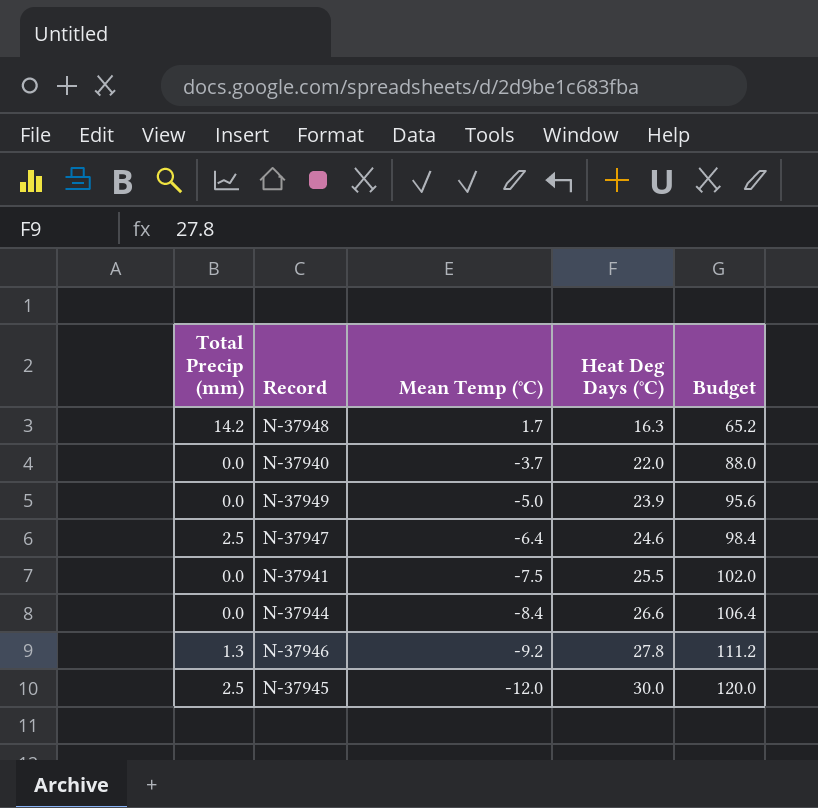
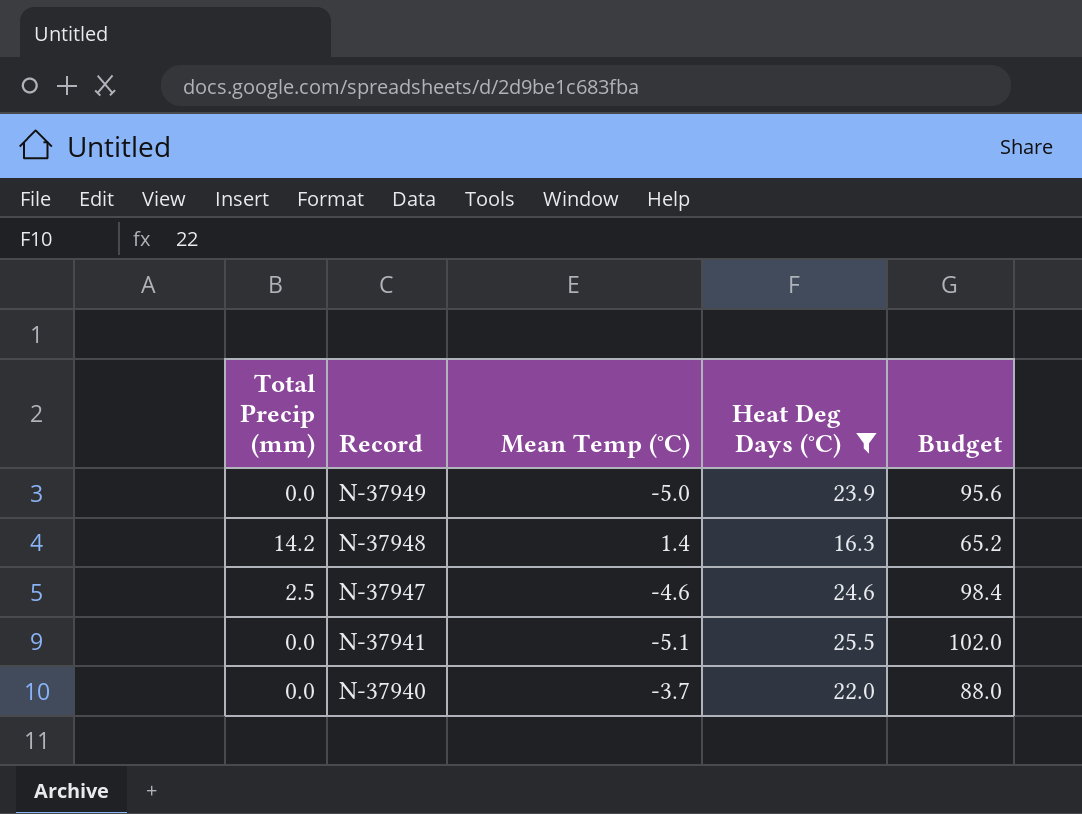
filter: none -> Heat Deg Days (°C) <= 25.5
row order: Mean Temp (°C) descending -> Record descending
N-37948 | Mean Temp (°C): 1.7 -> 1.4
N-37947 | Mean Temp (°C): -6.4 -> -4.6
N-37941 | Mean Temp (°C): -7.5 -> -5.1

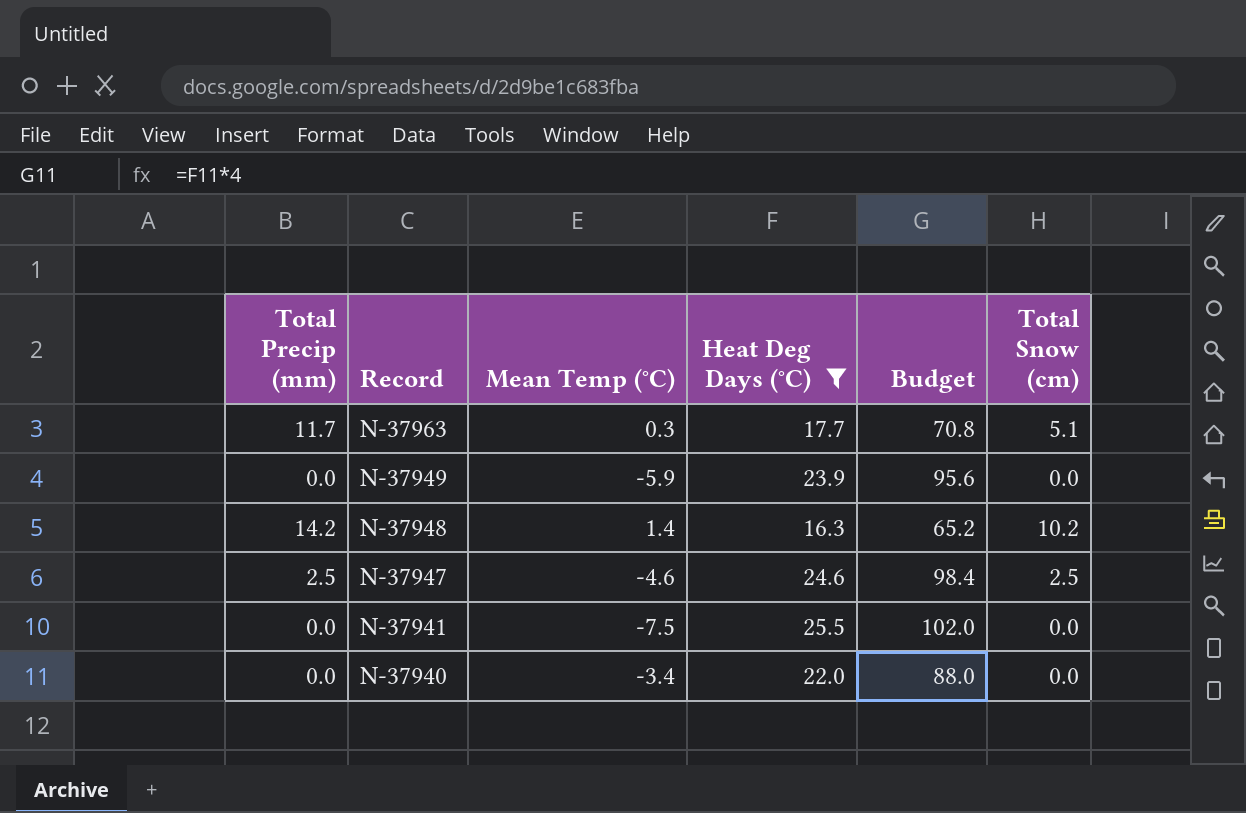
column Total Snow (cm) | position: none -> 6
row N-37963: none -> 11.7 | 0.3 | 17.7 | 70.8 | 5.1
N-37949 | Mean Temp (°C): -5.0 -> -5.9
N-37941 | Mean Temp (°C): -5.1 -> -7.5
N-37940 | Mean Temp (°C): -3.7 -> -3.4

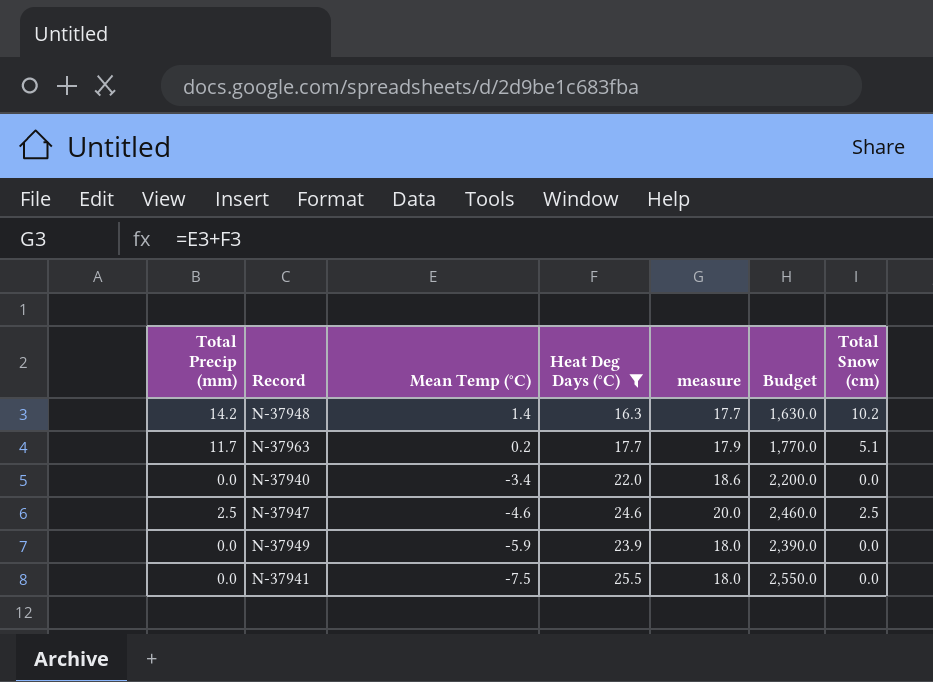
row order: Record descending -> Mean Temp (°C) descending
column measure | formula: none -> [Mean Temp (°C)] + [Heat Deg Days (°C)]
column Budget | formula: [Heat Deg Days (°C)] * 4 -> [Heat Deg Days (°C)] * 100
N-37963 | Mean Temp (°C): 0.3 -> 0.2

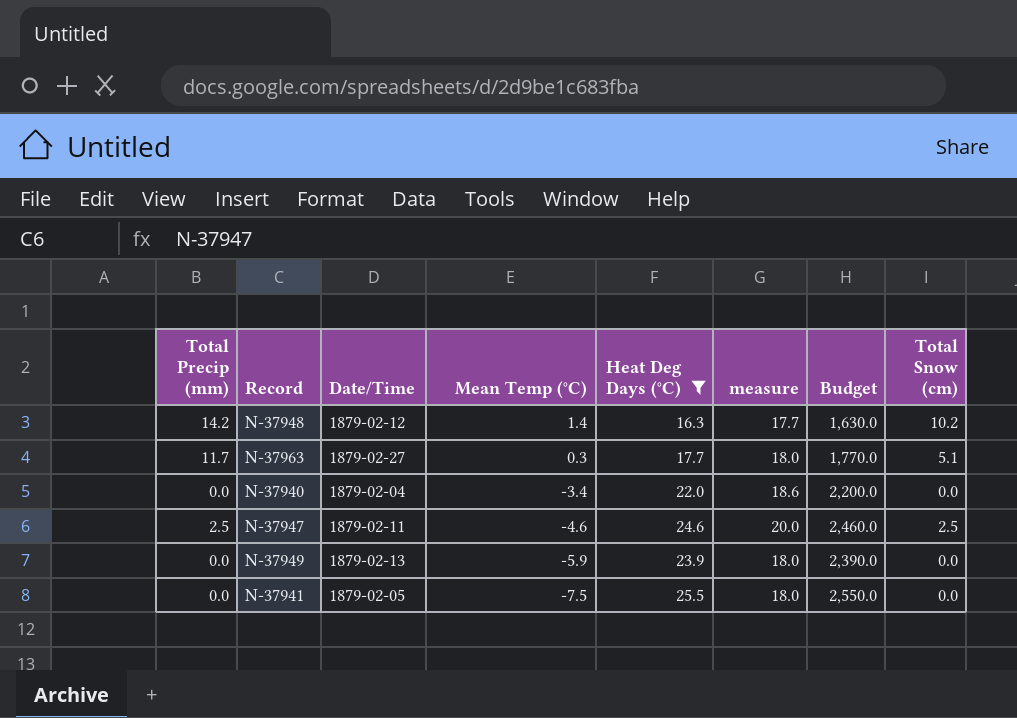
column Date/Time | position: none -> 3
N-37963 | Mean Temp (°C): 0.2 -> 0.3
N-37963 | measure: 17.9 -> 18.0

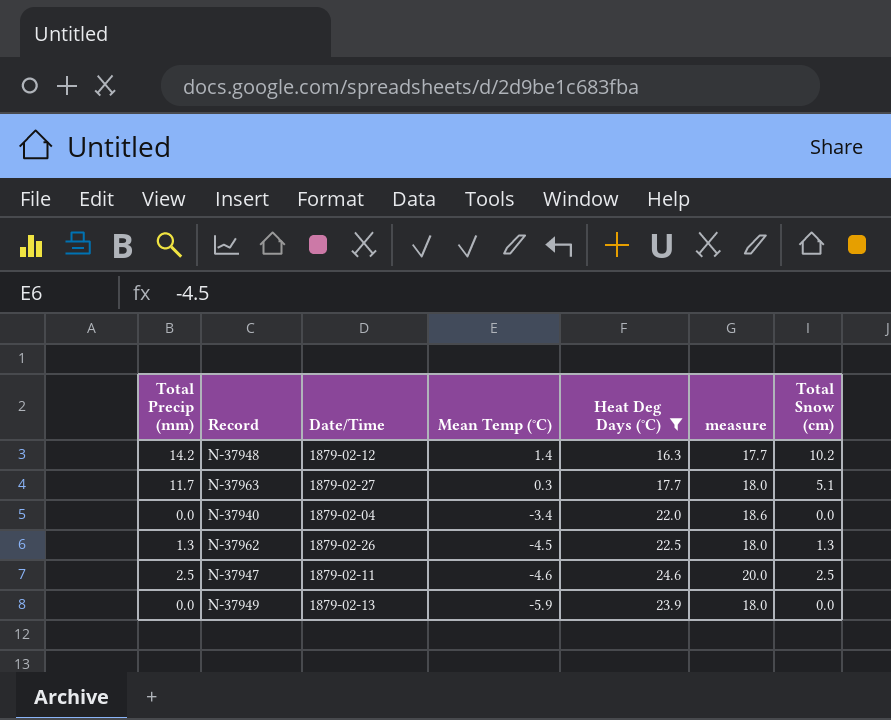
column Budget | formula: [Heat Deg Days (°C)] * 100 -> none
row N-37941: 0.0 | 1879-02-05 | -7.5 | 25.5 | 18.0 | 2,550.0 | 0.0 -> none
row N-37962: none -> 1.3 | 1879-02-26 | -4.5 | 22.5 | 18.0 | 1.3

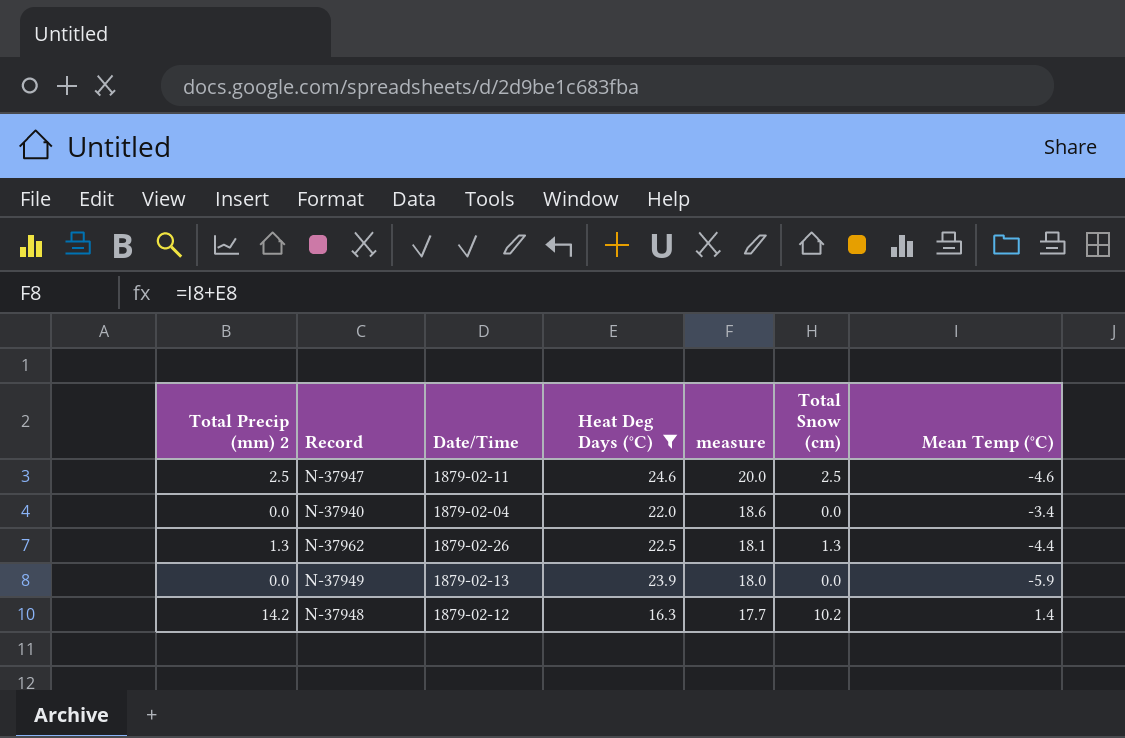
row order: Mean Temp (°C) descending -> measure descending
column name: Total Precip (mm) -> Total Precip (mm) 2
column Mean Temp (°C) | position: 4 -> 7
row N-37963: 11.7 | 1879-02-27 | 0.3 | 17.7 | 18.0 | 5.1 -> none
N-37962 | measure: 18.0 -> 18.1
N-37962 | Mean Temp (°C): -4.5 -> -4.4

